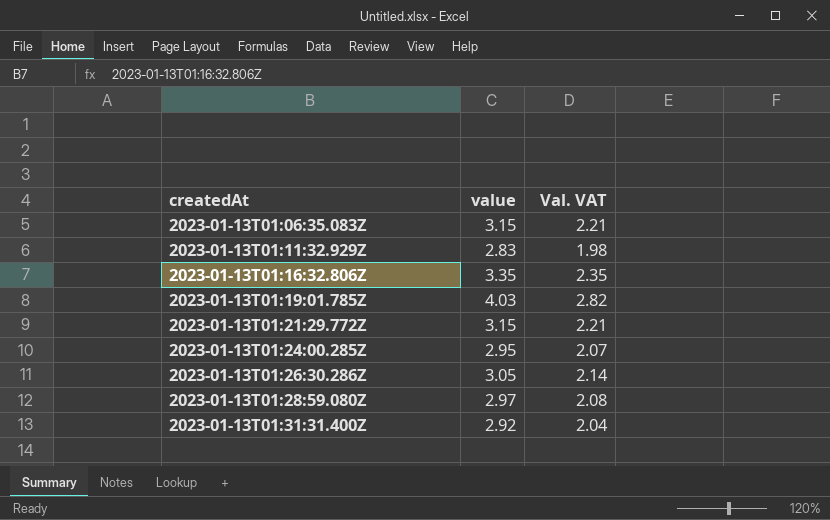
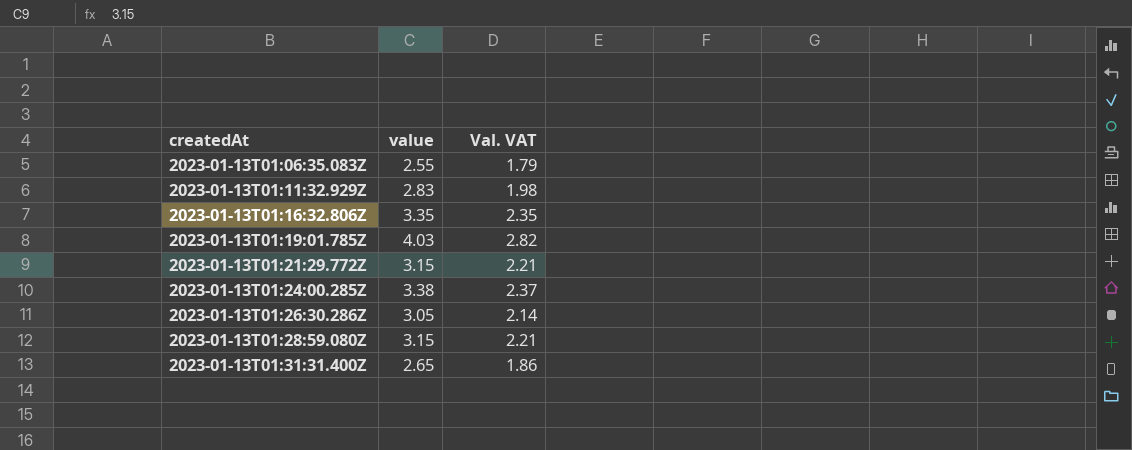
2023-01-13T01:06:35.083Z | value: 3.15 -> 2.55
2023-01-13T01:06:35.083Z | Val. VAT: 2.21 -> 1.79
2023-01-13T01:24:00.285Z | value: 2.95 -> 3.38
2023-01-13T01:24:00.285Z | Val. VAT: 2.07 -> 2.37
2023-01-13T01:28:59.080Z | value: 2.97 -> 3.15
2023-01-13T01:28:59.080Z | Val. VAT: 2.08 -> 2.21
2023-01-13T01:31:31.400Z | value: 2.92 -> 2.65
2023-01-13T01:31:31.400Z | Val. VAT: 2.04 -> 1.86

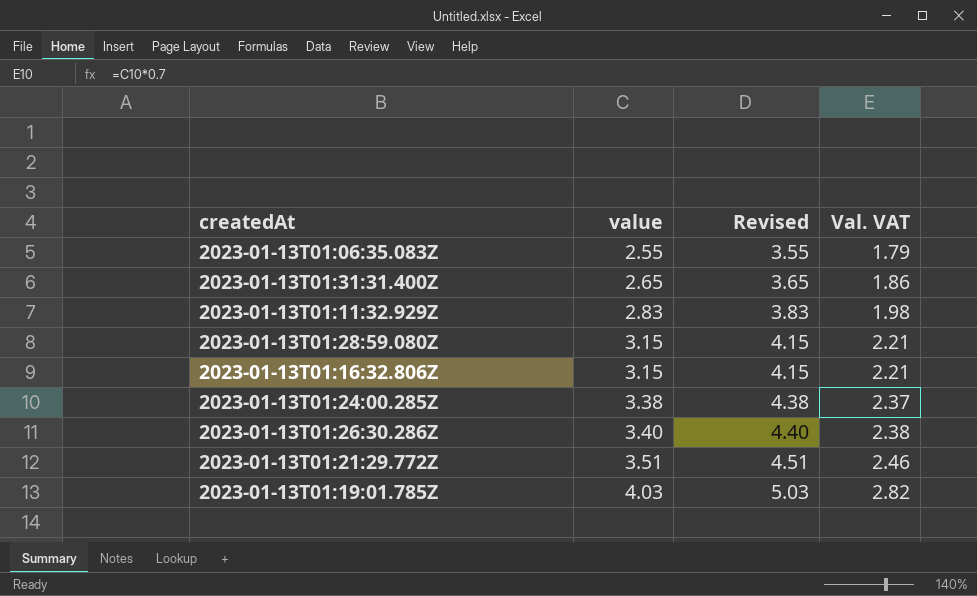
row order: createdAt ascending -> value ascending
column Revised | formula: none -> [value] + 1
2023-01-13T01:16:32.806Z | value: 3.35 -> 3.15
2023-01-13T01:16:32.806Z | Val. VAT: 2.35 -> 2.21
2023-01-13T01:26:30.286Z | value: 3.05 -> 3.40
2023-01-13T01:26:30.286Z | Val. VAT: 2.14 -> 2.38
2023-01-13T01:21:29.772Z | value: 3.15 -> 3.51
2023-01-13T01:21:29.772Z | Val. VAT: 2.21 -> 2.46

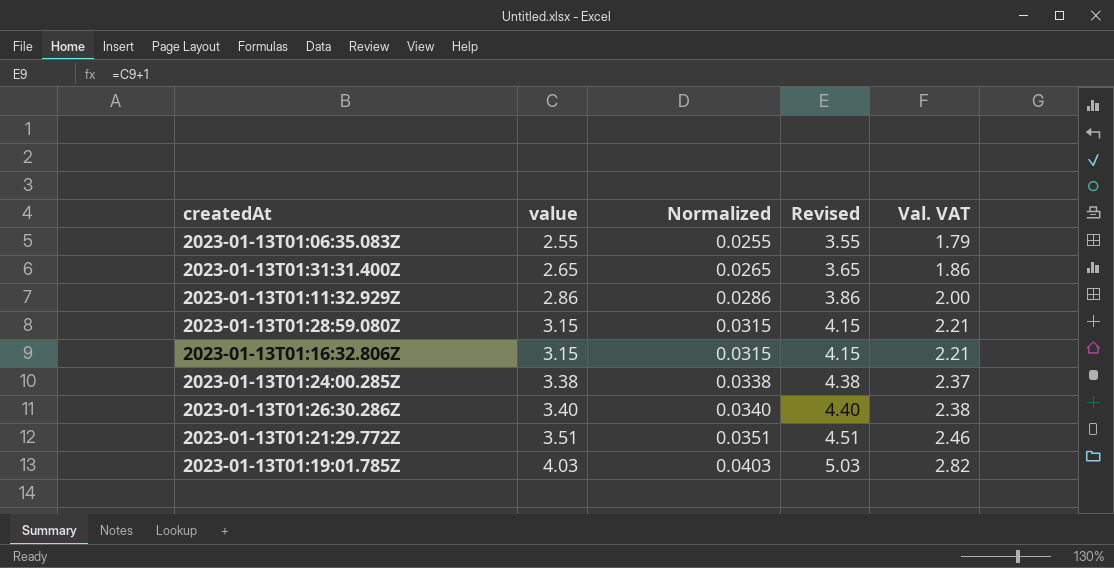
column Normalized | formula: none -> [value] * 0.01
2023-01-13T01:11:32.929Z | value: 2.83 -> 2.86
2023-01-13T01:11:32.929Z | Revised: 3.83 -> 3.86
2023-01-13T01:11:32.929Z | Val. VAT: 1.98 -> 2.00

